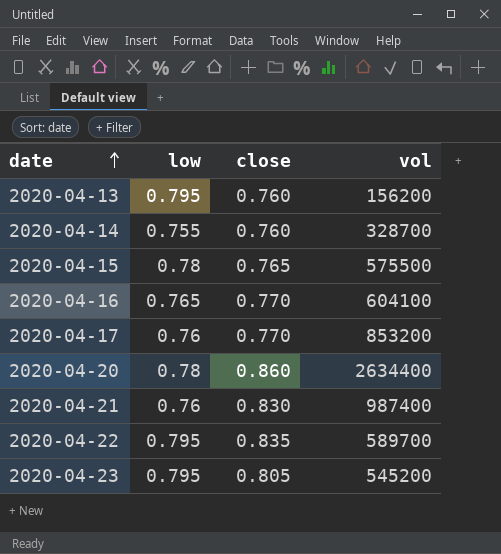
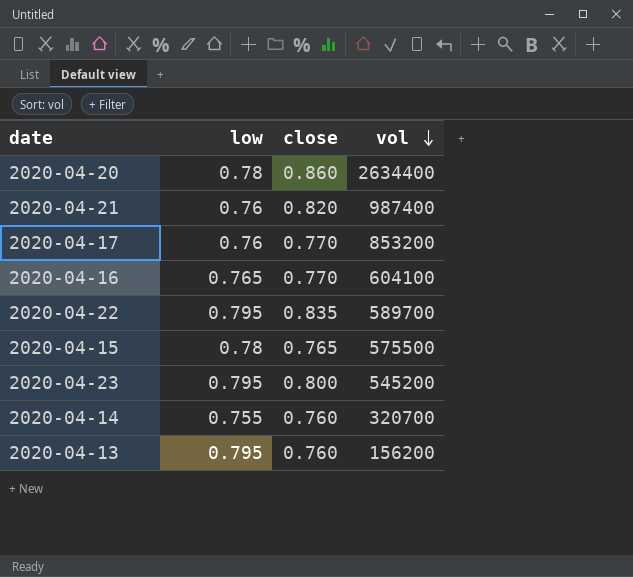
row order: date ascending -> vol descending
2020-04-21 | close: 0.830 -> 0.820
2020-04-23 | close: 0.805 -> 0.800
2020-04-14 | vol: 328700 -> 320700

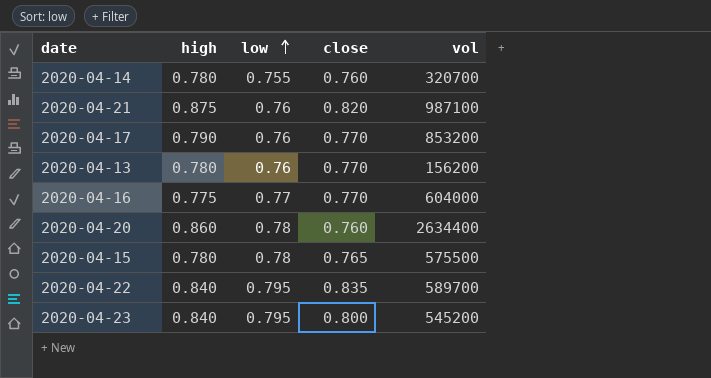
row order: vol descending -> low ascending
column high | position: none -> 2
2020-04-21 | vol: 987400 -> 987100
2020-04-13 | low: 0.795 -> 0.76
2020-04-13 | close: 0.760 -> 0.770
2020-04-16 | low: 0.765 -> 0.77
2020-04-16 | vol: 604100 -> 604000
2020-04-20 | close: 0.860 -> 0.760

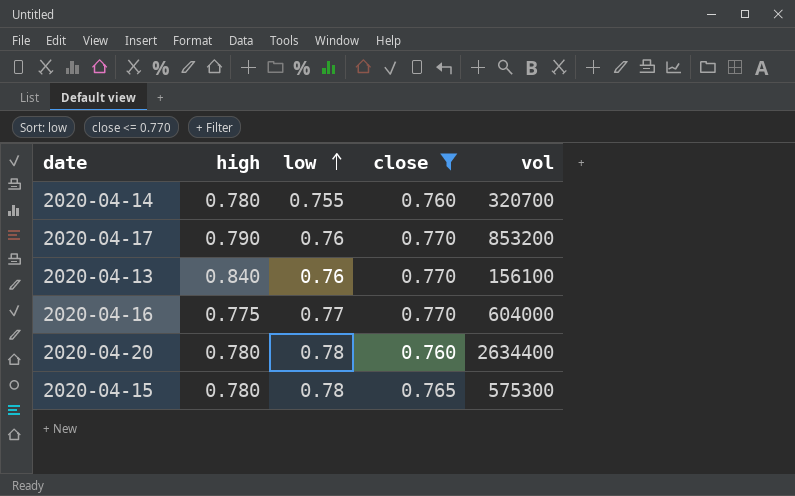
filter: none -> close <= 0.770
2020-04-13 | high: 0.780 -> 0.840
2020-04-13 | vol: 156200 -> 156100
2020-04-20 | high: 0.860 -> 0.780
2020-04-15 | vol: 575500 -> 575300

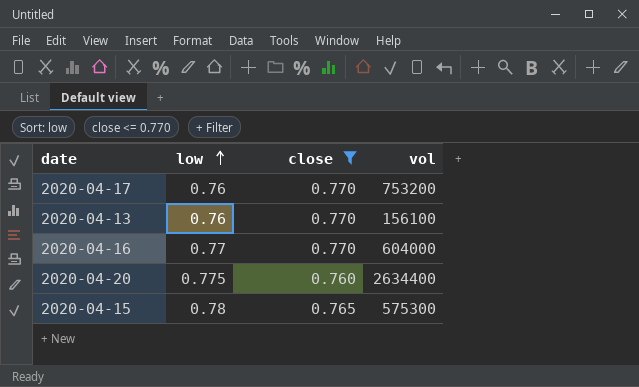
column high | position: 2 -> none
row 2020-04-14: 0.780 | 0.755 | 0.760 | 320700 -> none
2020-04-17 | vol: 853200 -> 753200
2020-04-20 | low: 0.78 -> 0.775

